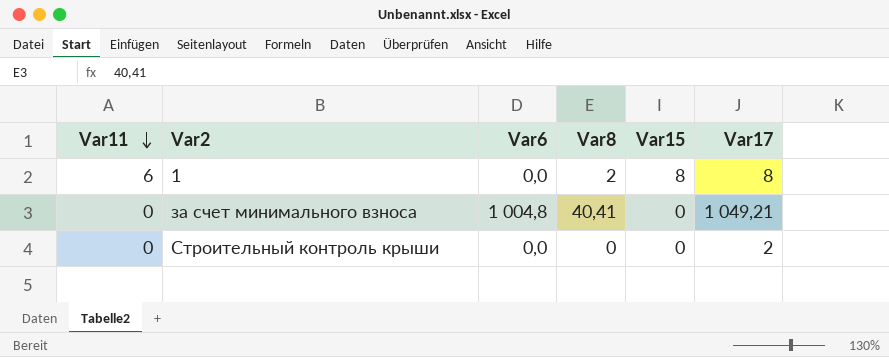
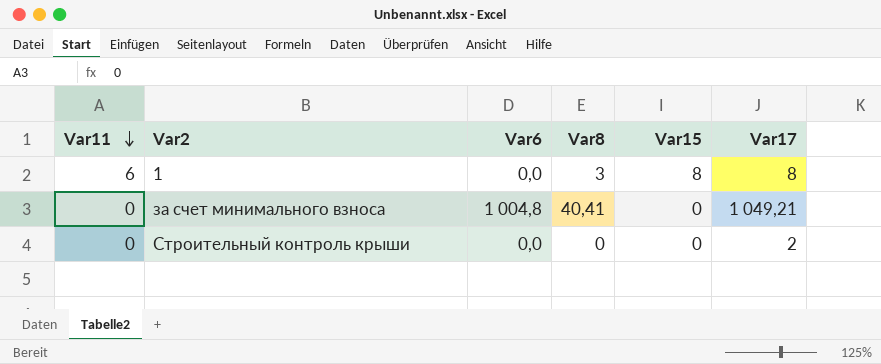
1 | Var8: 2 -> 3

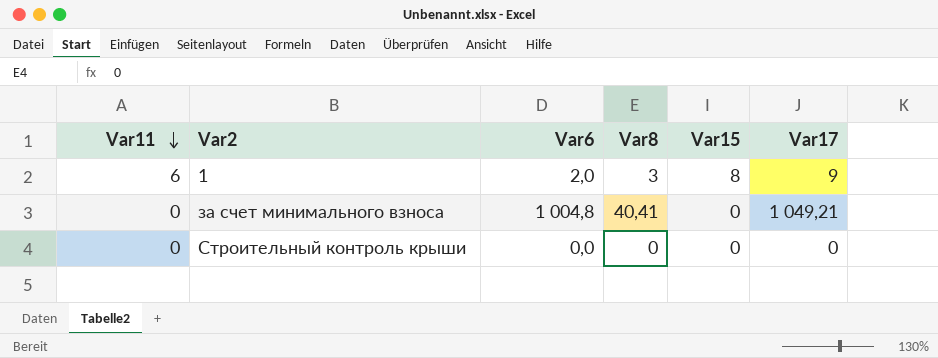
1 | Var6: 0,0 -> 2,0
1 | Var17: 8 -> 9
Строительный контроль крыши | Var17: 2 -> 0

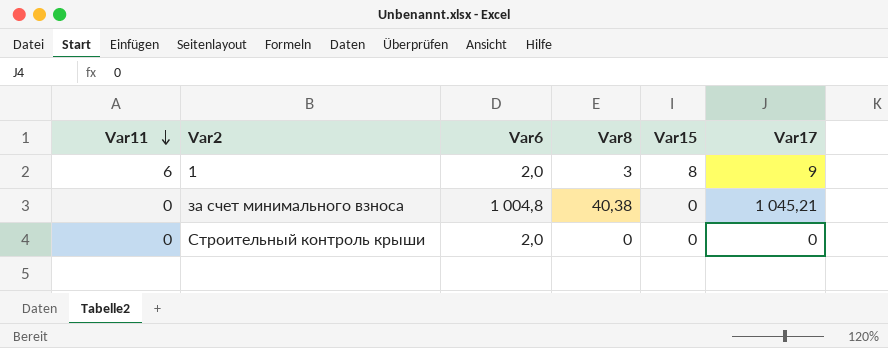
за счет минимального взноса | Var8: 40,41 -> 40,38
за счет минимального взноса | Var17: 1 049,21 -> 1 045,21
Строительный контроль крыши | Var6: 0,0 -> 2,0

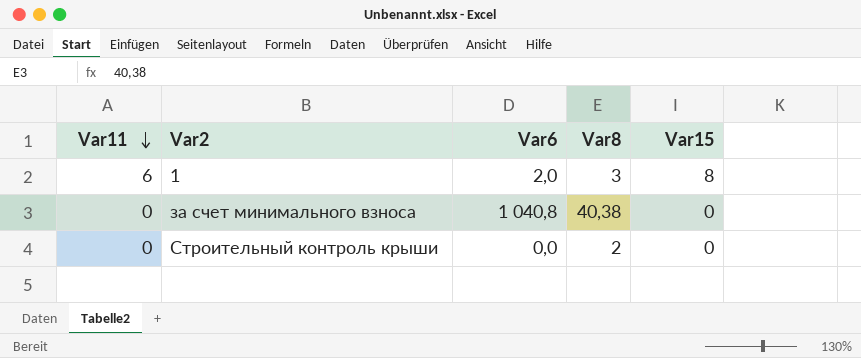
column Var17 | position: 6 -> none
за счет минимального взноса | Var6: 1 004,8 -> 1 040,8
Строительный контроль крыши | Var6: 2,0 -> 0,0
Строительный контроль крыши | Var8: 0 -> 2

